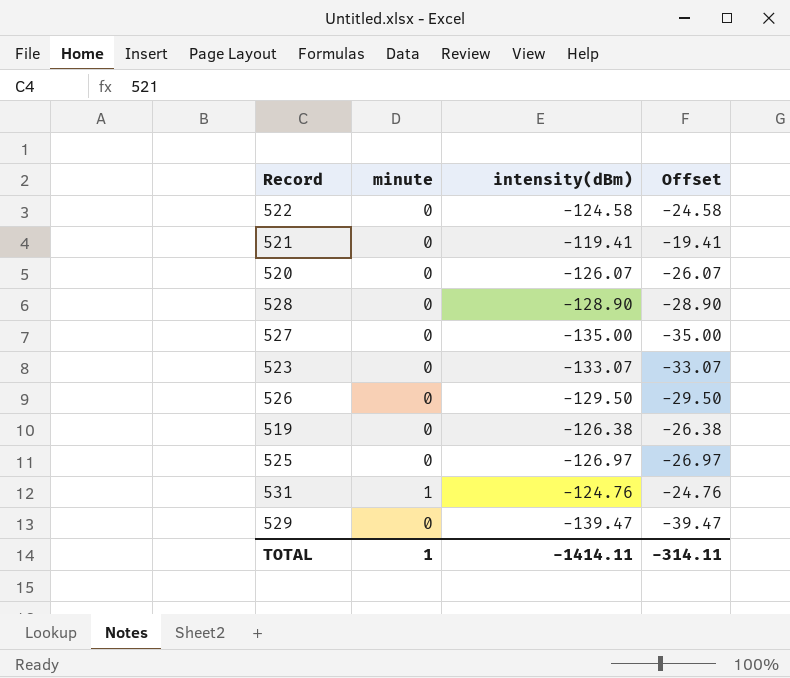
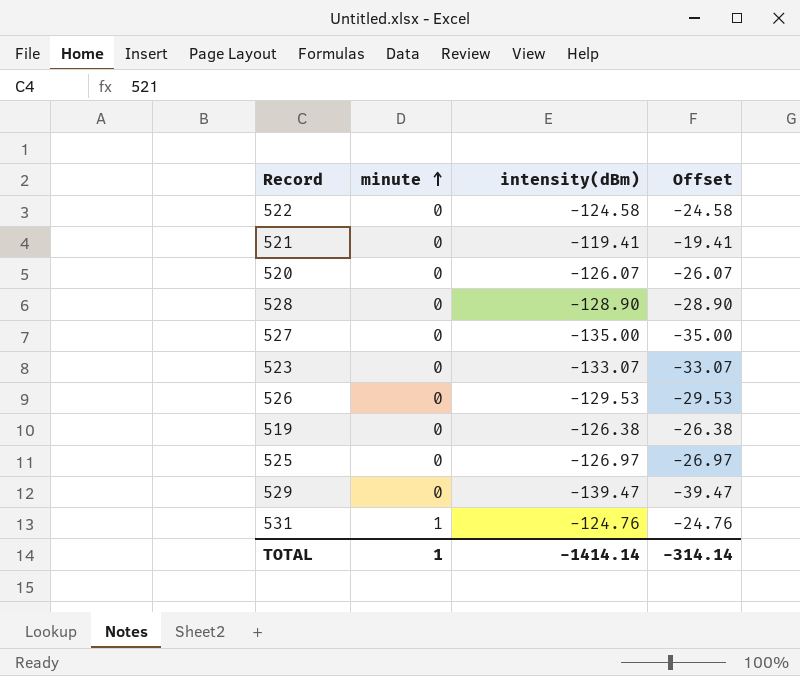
row order: none -> minute ascending
526 | intensity(dBm): -129.50 -> -129.53
526 | Offset: -29.50 -> -29.53
TOTAL | intensity(dBm): -1414.11 -> -1414.14
TOTAL | Offset: -314.11 -> -314.14

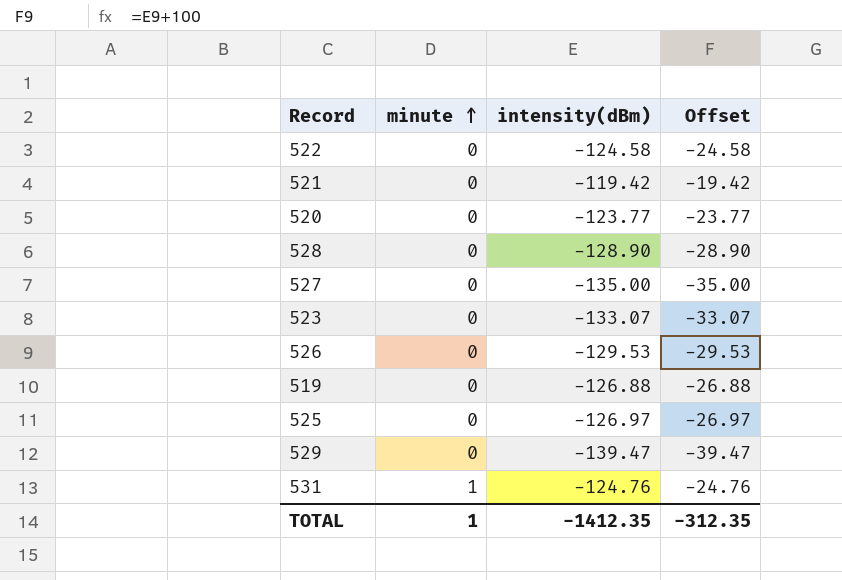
521 | intensity(dBm): -119.41 -> -119.42
521 | Offset: -19.41 -> -19.42
520 | intensity(dBm): -126.07 -> -123.77
520 | Offset: -26.07 -> -23.77
519 | intensity(dBm): -126.38 -> -126.88
519 | Offset: -26.38 -> -26.88
TOTAL | intensity(dBm): -1414.14 -> -1412.35
TOTAL | Offset: -314.14 -> -312.35

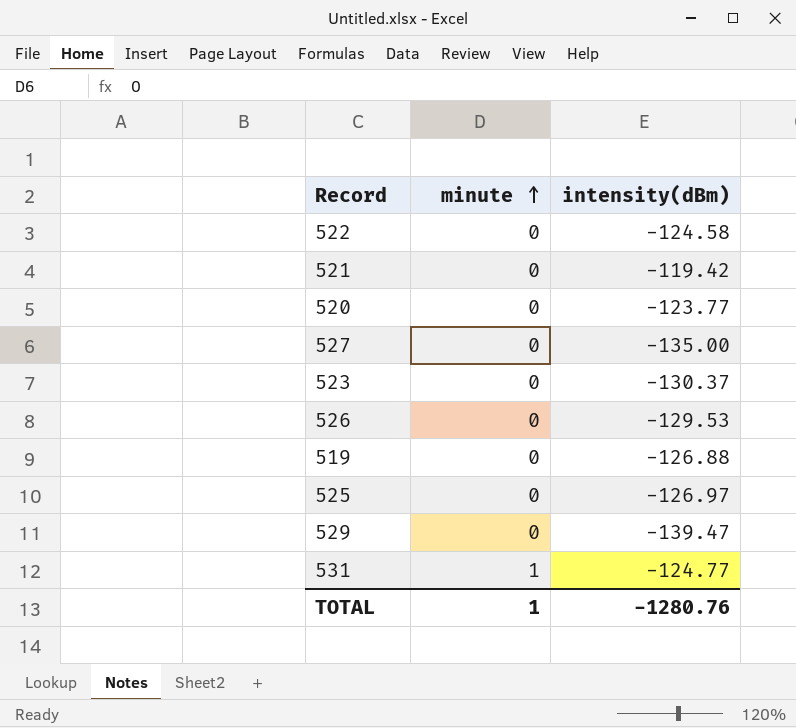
column Offset | formula: [intensity(dBm)] + 100 -> none
row 528: 0 | -128.90 | -28.90 -> none
523 | intensity(dBm): -133.07 -> -130.37
531 | intensity(dBm): -124.76 -> -124.77
TOTAL | intensity(dBm): -1412.35 -> -1280.76

